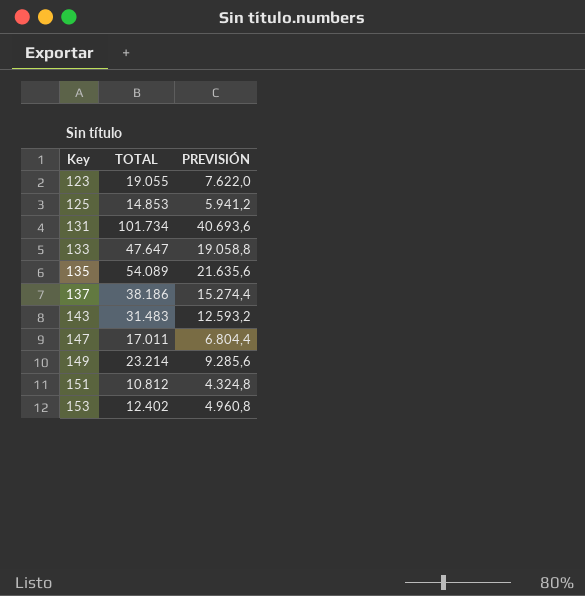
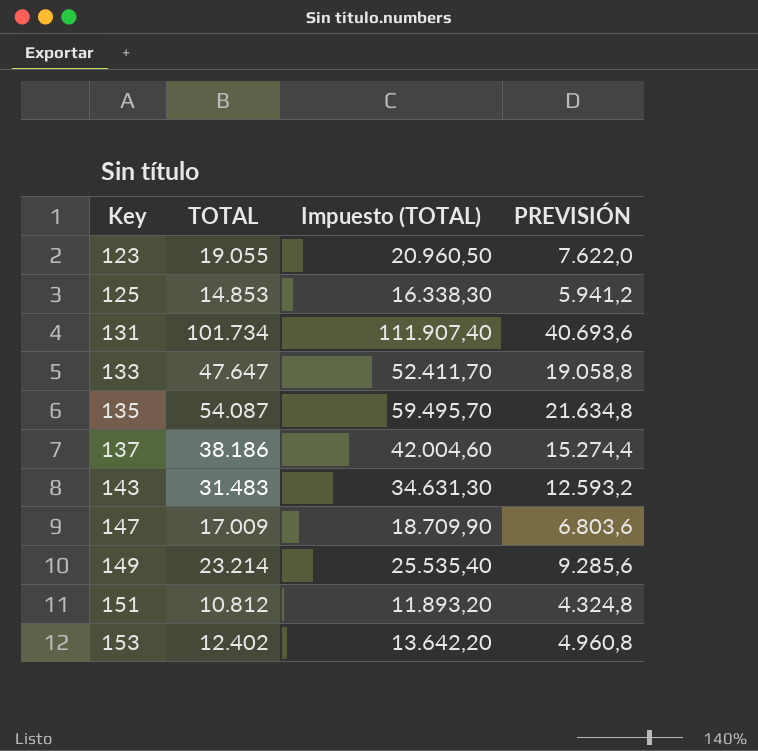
column Impuesto (TOTAL) | formula: none -> [TOTAL] * 1,1
135 | TOTAL: 54.089 -> 54.087
135 | PREVISIÓN: 21.635,6 -> 21.634,8
147 | TOTAL: 17.011 -> 17.009
147 | PREVISIÓN: 6.804,4 -> 6.803,6

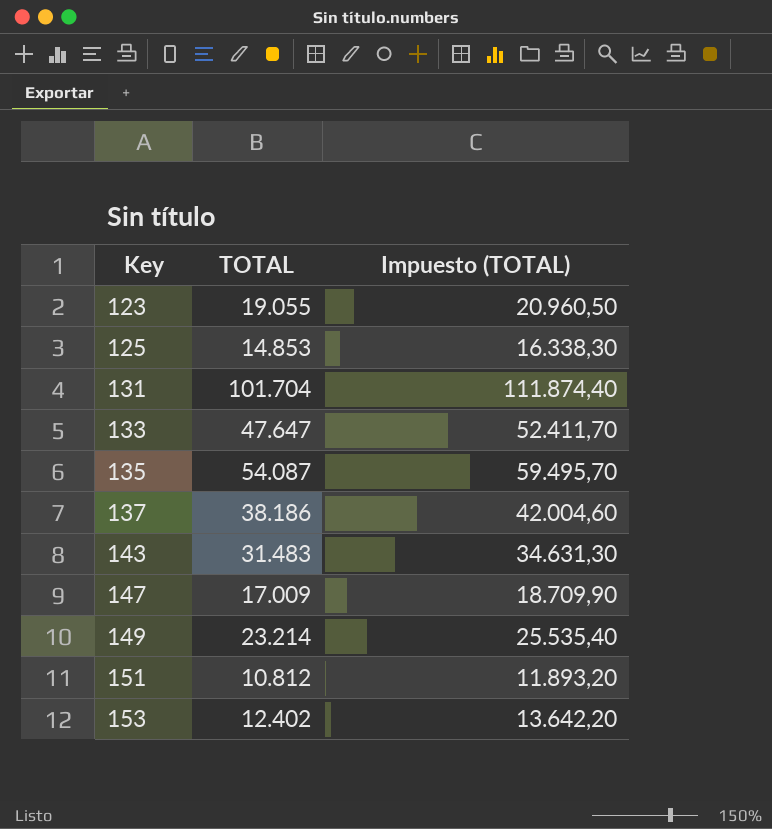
column PREVISIÓN | formula: [TOTAL] * 0,4 -> none
131 | TOTAL: 101.734 -> 101.704
131 | Impuesto (TOTAL): 111.907,40 -> 111.874,40

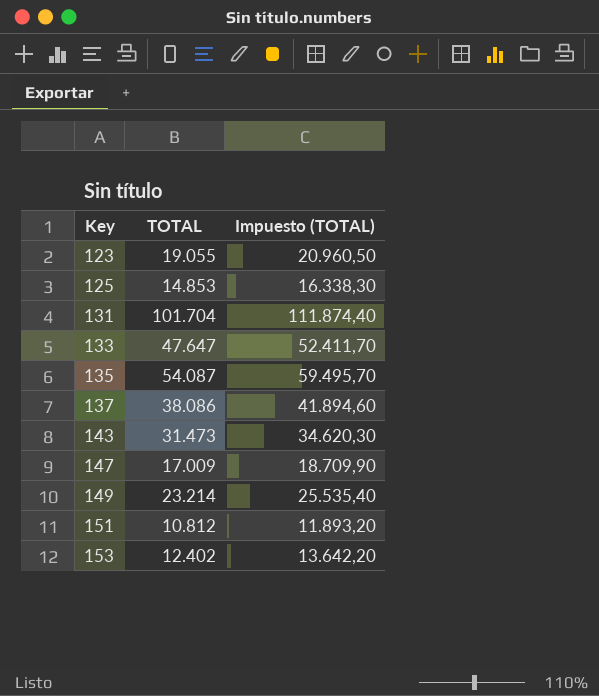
137 | TOTAL: 38.186 -> 38.086
137 | Impuesto (TOTAL): 42.004,60 -> 41.894,60
143 | TOTAL: 31.483 -> 31.473
143 | Impuesto (TOTAL): 34.631,30 -> 34.620,30

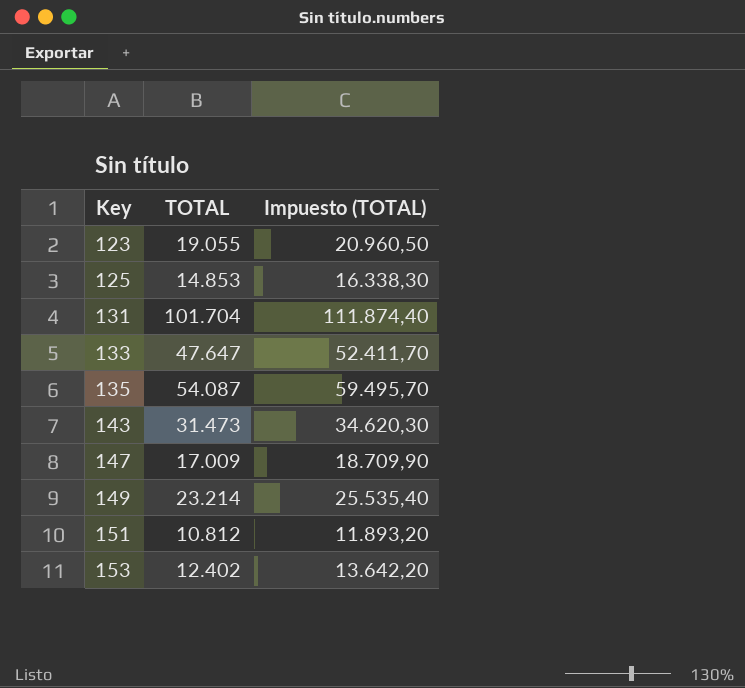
row 137: 38.086 | 41.894,60 -> none

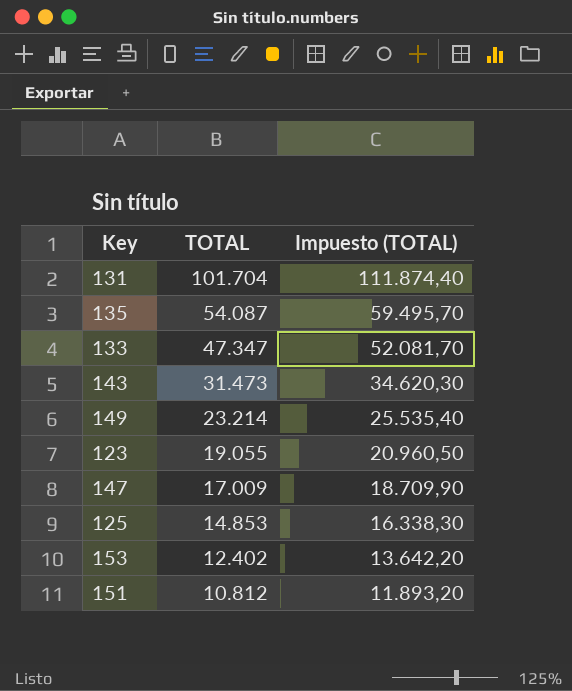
row order: Key ascending -> TOTAL descending
133 | TOTAL: 47.647 -> 47.347
133 | Impuesto (TOTAL): 52.411,70 -> 52.081,70

